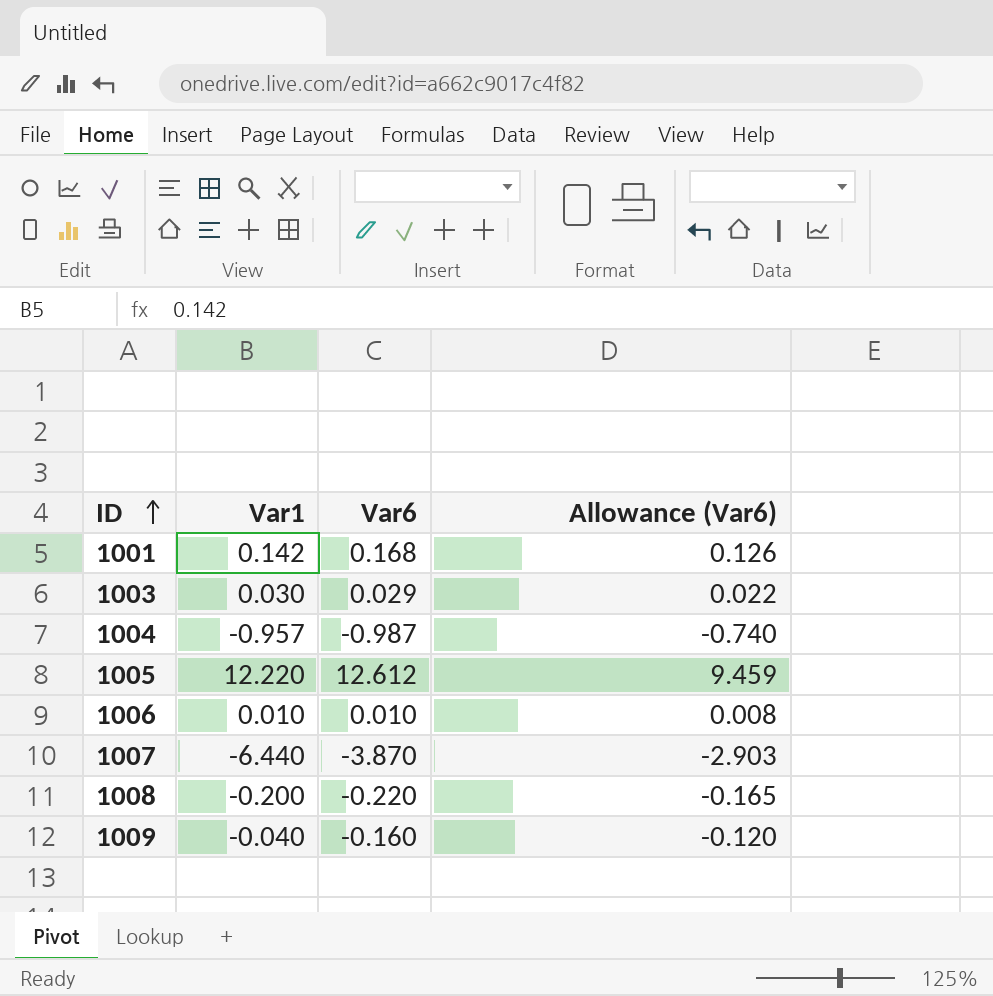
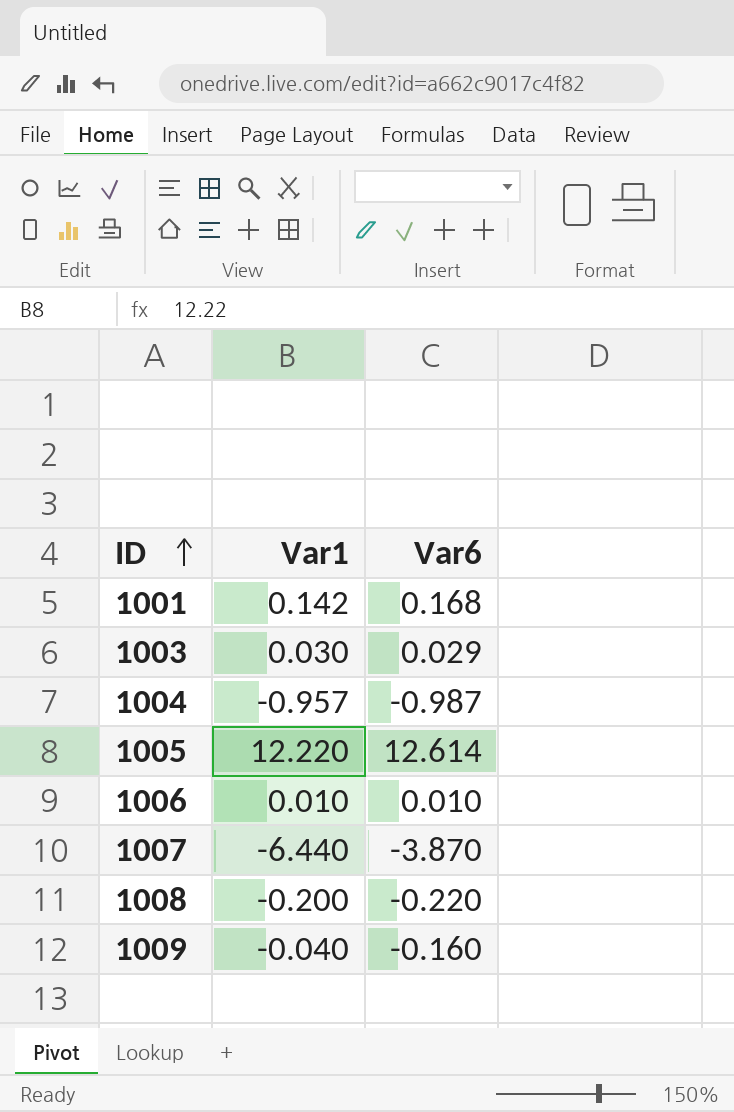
column Allowance (Var6) | formula: [Var6] * 0.75 -> none
1005 | Var6: 12.612 -> 12.614

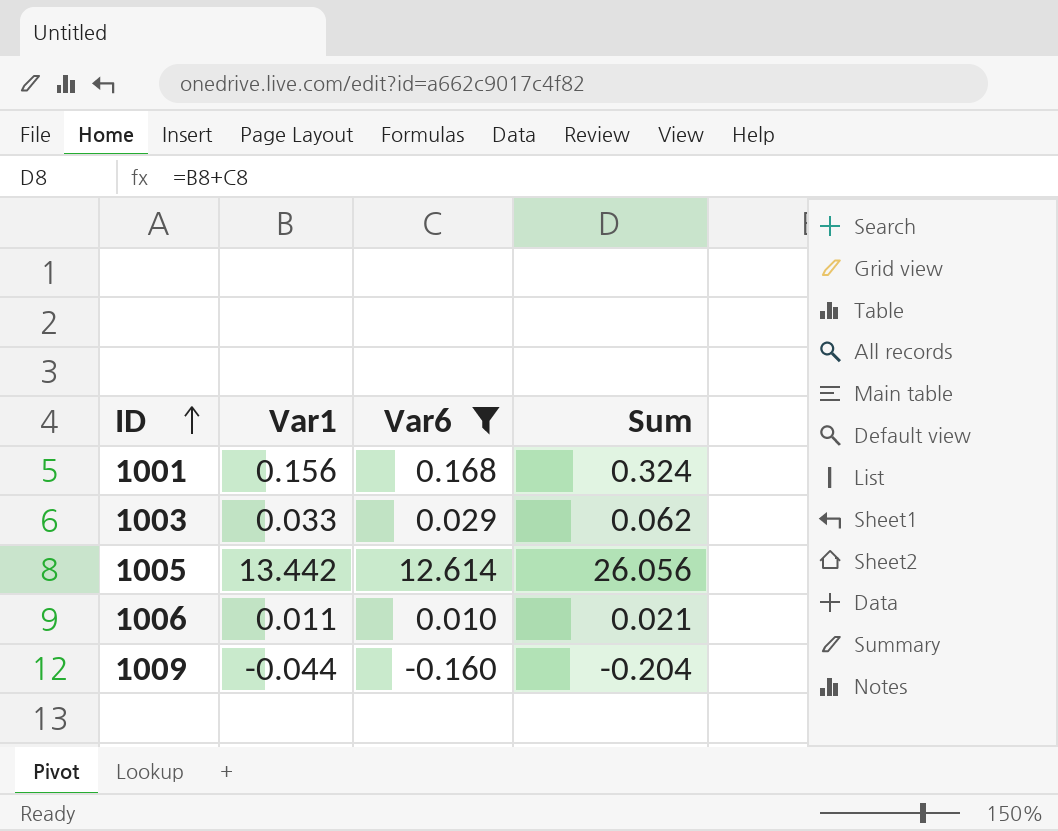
filter: none -> Var6 >= -0.160
column Sum | formula: none -> [Var1] + [Var6]
1001 | Var1: 0.142 -> 0.156
1003 | Var1: 0.030 -> 0.033
1005 | Var1: 12.220 -> 13.442
1006 | Var1: 0.010 -> 0.011
1009 | Var1: -0.040 -> -0.044

